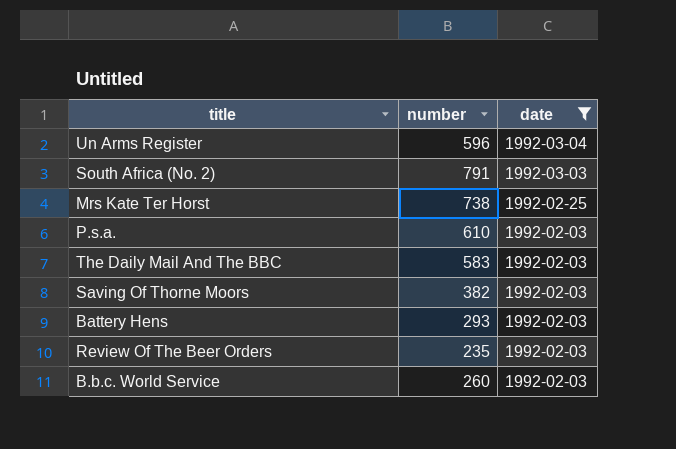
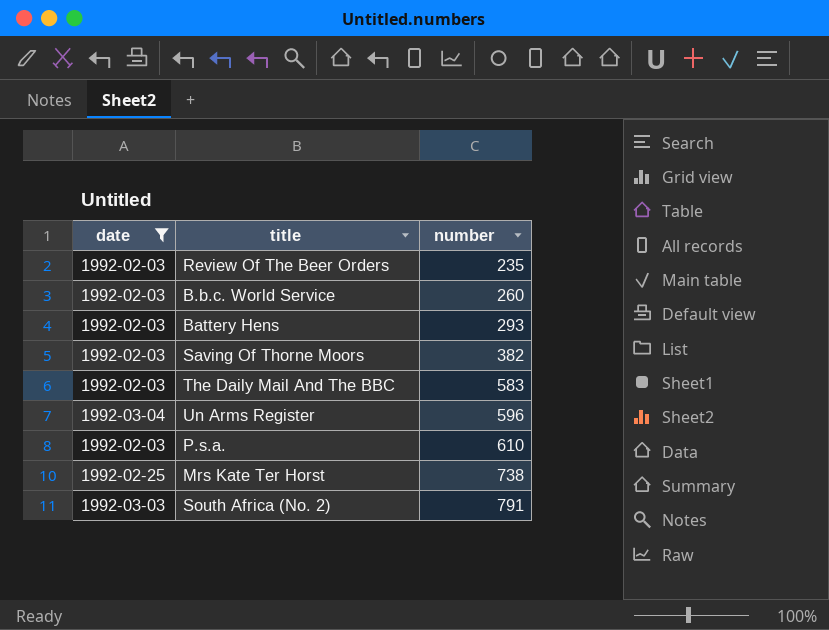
row order: date descending -> number ascending
column date | position: 3 -> 1

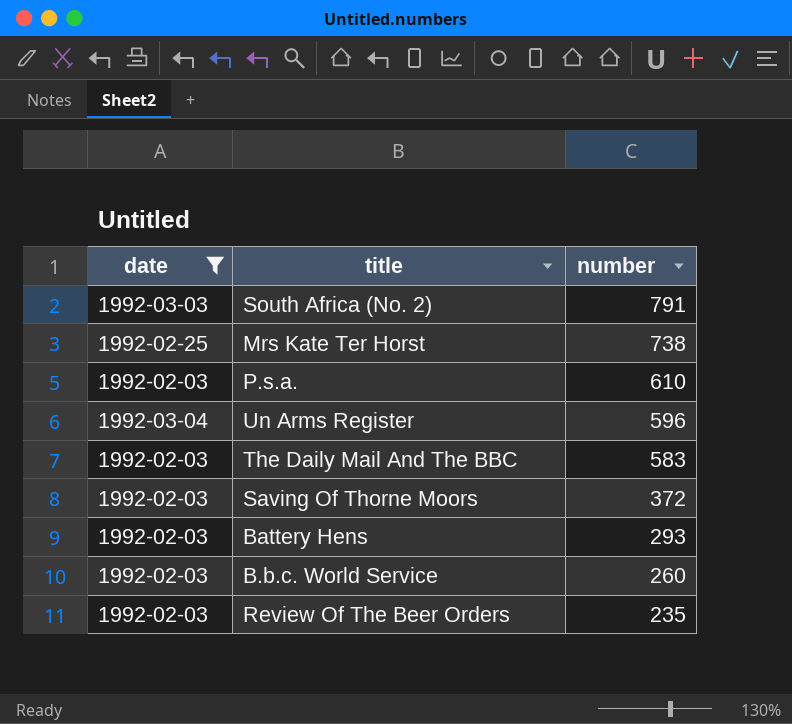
row order: number ascending -> number descending
Saving Of Thorne Moors | number: 382 -> 372

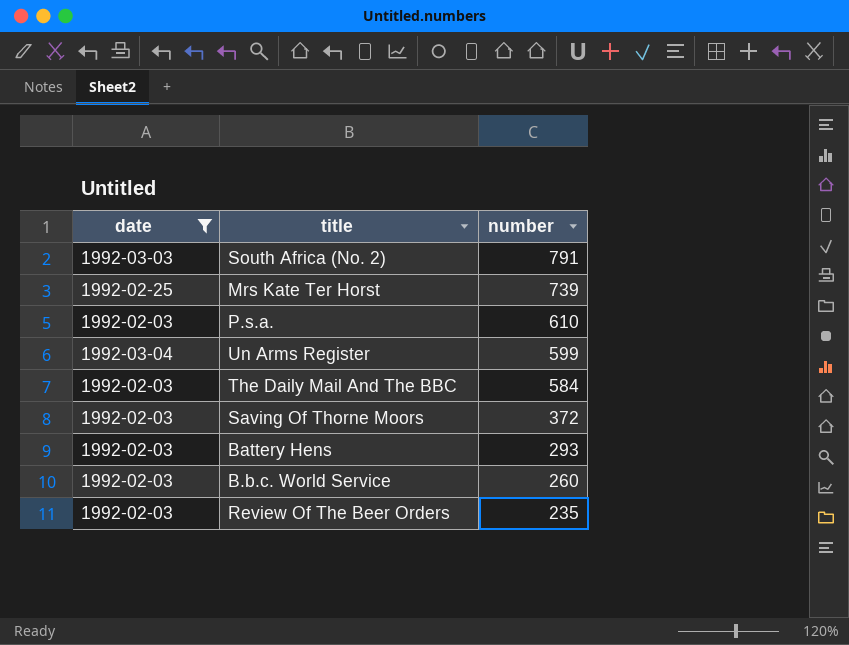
Mrs Kate Ter Horst | number: 738 -> 739
Un Arms Register | number: 596 -> 599
The Daily Mail And The BBC | number: 583 -> 584

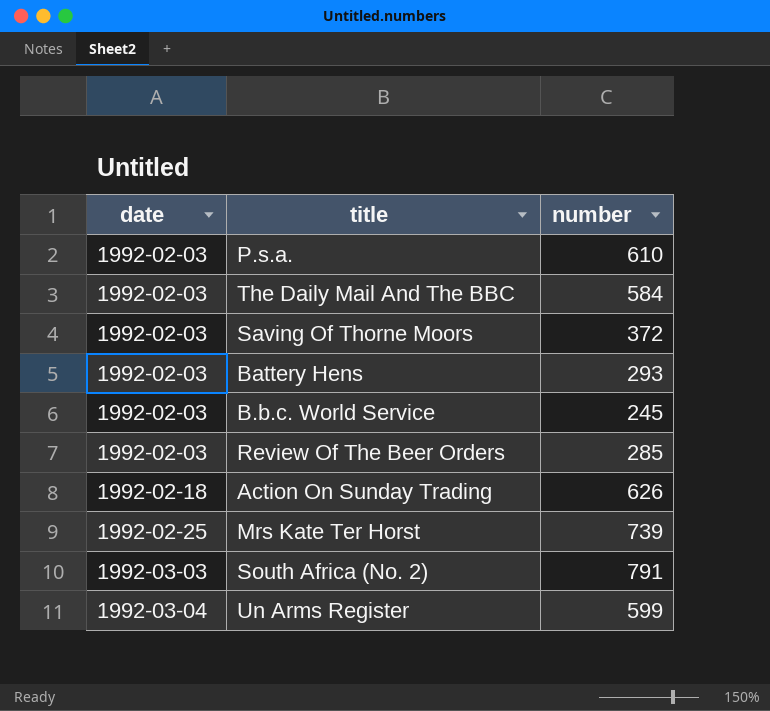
filter: date != 1992-02-18 -> none
row order: number descending -> date ascending
B.b.c. World Service | number: 260 -> 245
Review Of The Beer Orders | number: 235 -> 285

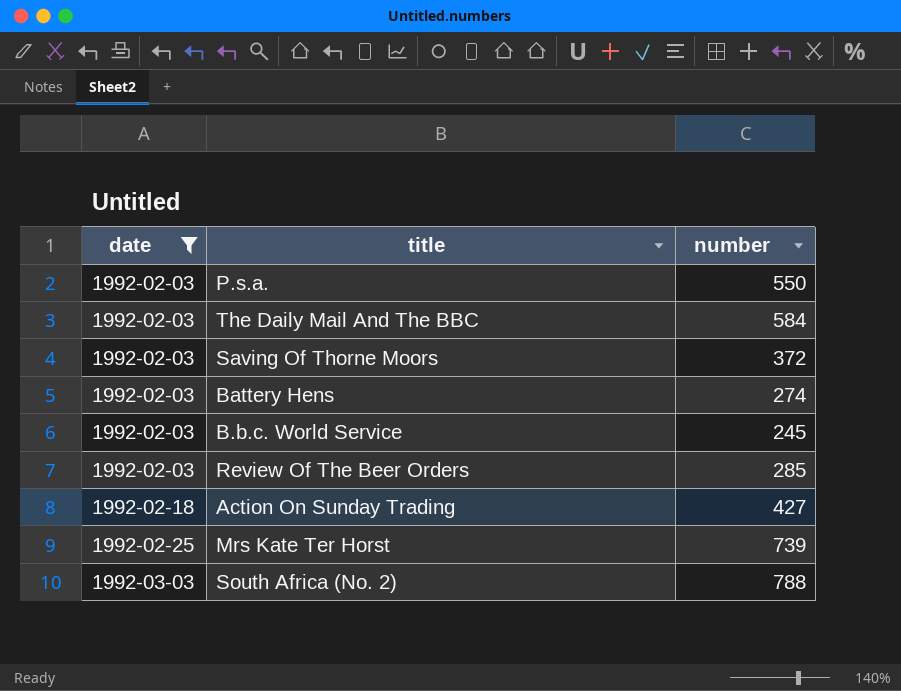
filter: none -> date != 1992-03-04
P.s.a. | number: 610 -> 550
Battery Hens | number: 293 -> 274
Action On Sunday Trading | number: 626 -> 427
South Africa (No. 2) | number: 791 -> 788

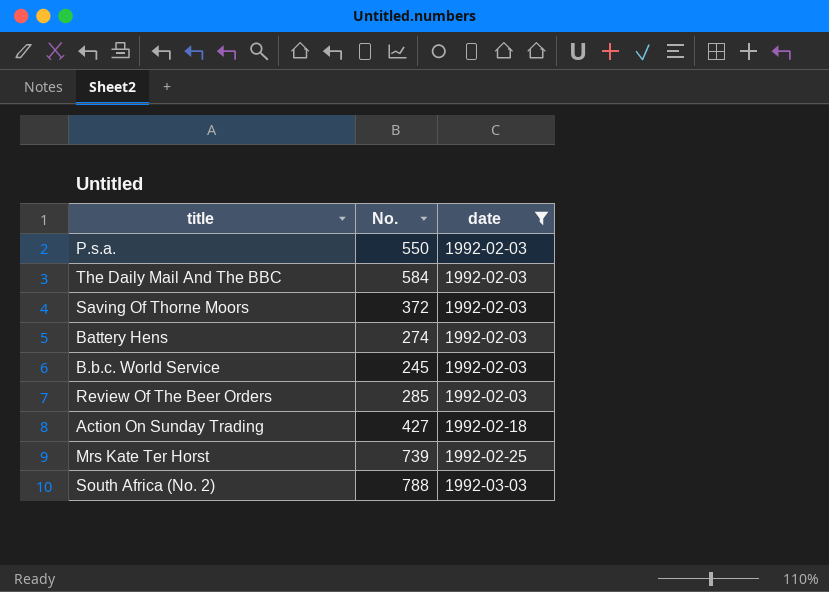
column name: number -> No.
column date | position: 1 -> 3

